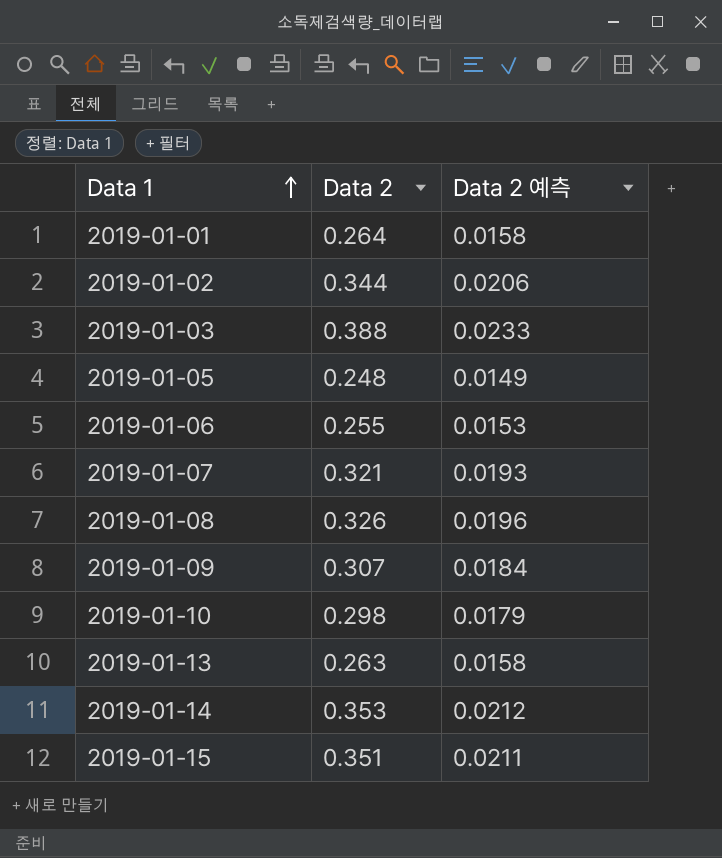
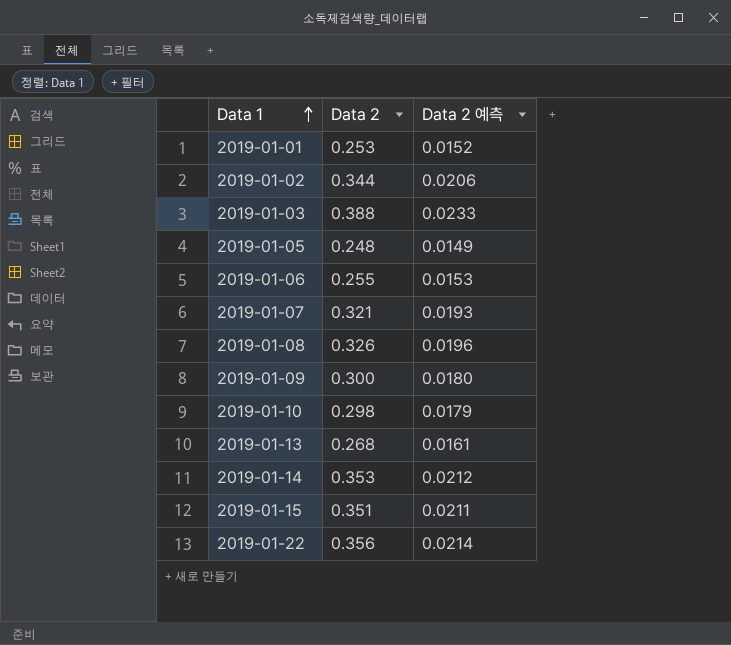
2019-01-01 | Data 2: 0.264 -> 0.253
2019-01-01 | Data 2 예측: 0.0158 -> 0.0152
2019-01-09 | Data 2: 0.307 -> 0.300
2019-01-09 | Data 2 예측: 0.0184 -> 0.0180
2019-01-13 | Data 2: 0.263 -> 0.268
2019-01-13 | Data 2 예측: 0.0158 -> 0.0161
row 2019-01-22: none -> 0.356 | 0.0214

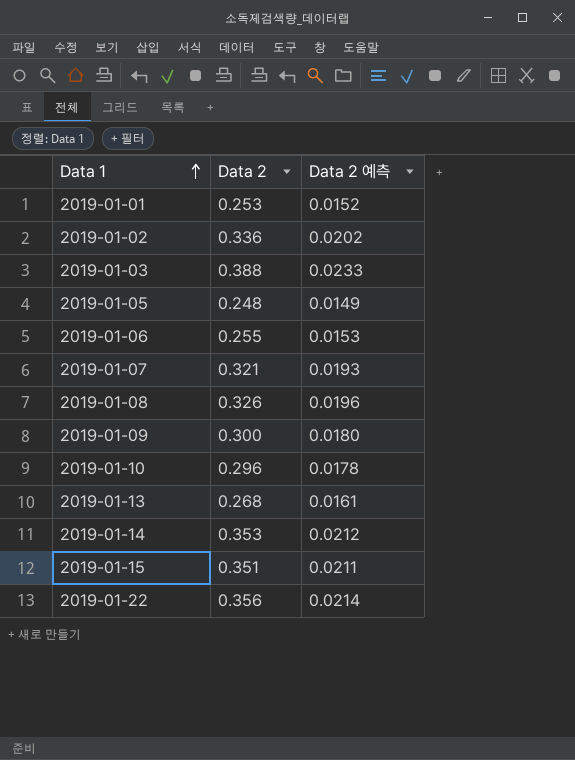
2019-01-02 | Data 2: 0.344 -> 0.336
2019-01-02 | Data 2 예측: 0.0206 -> 0.0202
2019-01-10 | Data 2: 0.298 -> 0.296
2019-01-10 | Data 2 예측: 0.0179 -> 0.0178

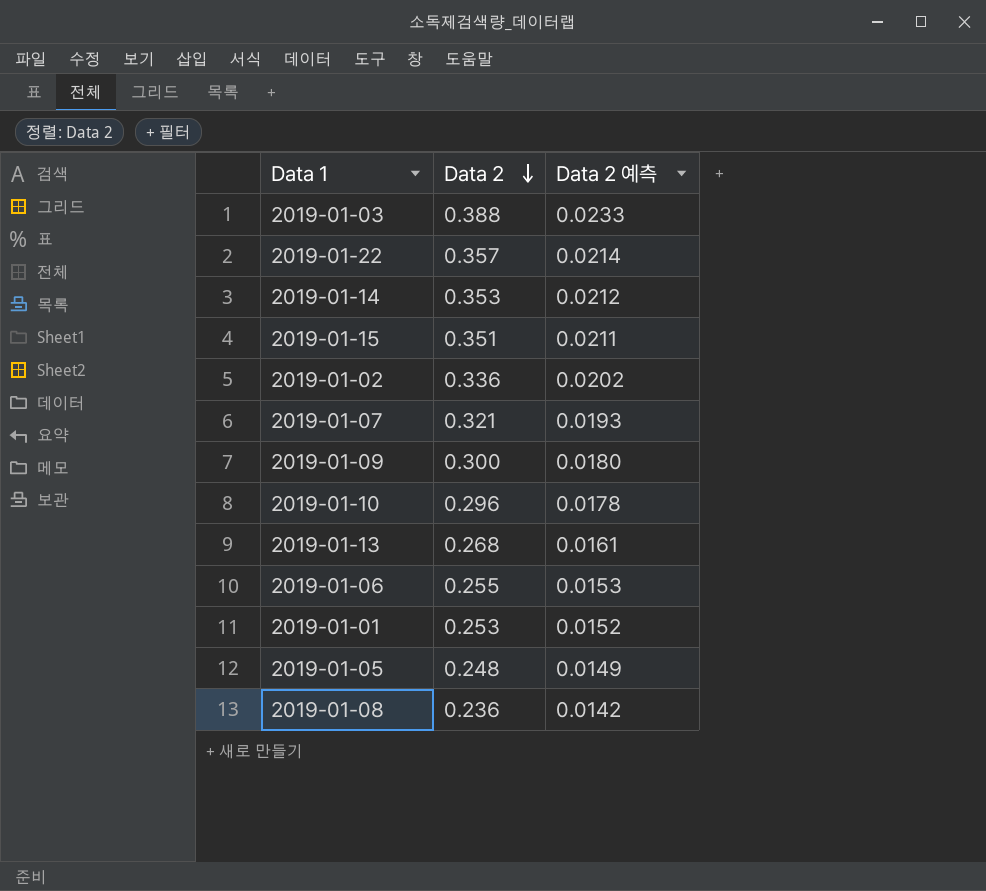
row order: Data 1 ascending -> Data 2 descending
2019-01-22 | Data 2: 0.356 -> 0.357
2019-01-08 | Data 2: 0.326 -> 0.236
2019-01-08 | Data 2 예측: 0.0196 -> 0.0142

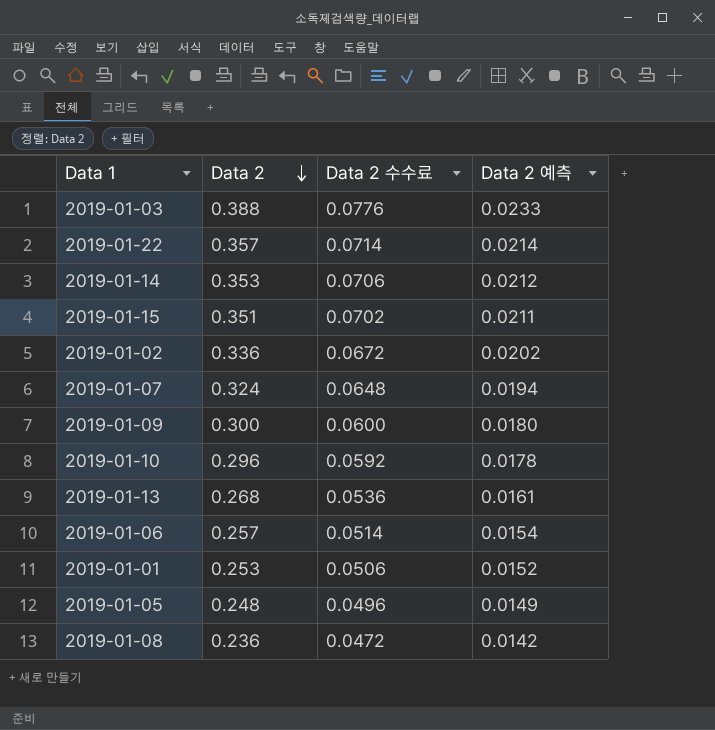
column Data 2 수수료 | formula: none -> [Data 2] * 0.2
2019-01-07 | Data 2: 0.321 -> 0.324
2019-01-07 | Data 2 예측: 0.0193 -> 0.0194
2019-01-06 | Data 2: 0.255 -> 0.257
2019-01-06 | Data 2 예측: 0.0153 -> 0.0154

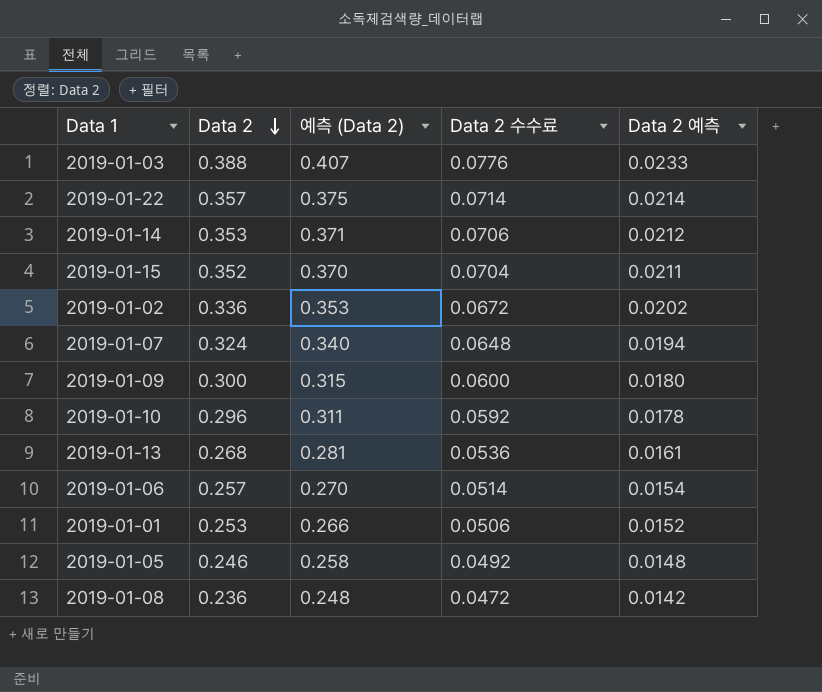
column 예측 (Data 2) | formula: none -> [Data 2] * 1.05
2019-01-15 | Data 2: 0.351 -> 0.352
2019-01-15 | Data 2 수수료: 0.0702 -> 0.0704
2019-01-05 | Data 2: 0.248 -> 0.246
2019-01-05 | Data 2 수수료: 0.0496 -> 0.0492
2019-01-05 | Data 2 예측: 0.0149 -> 0.0148

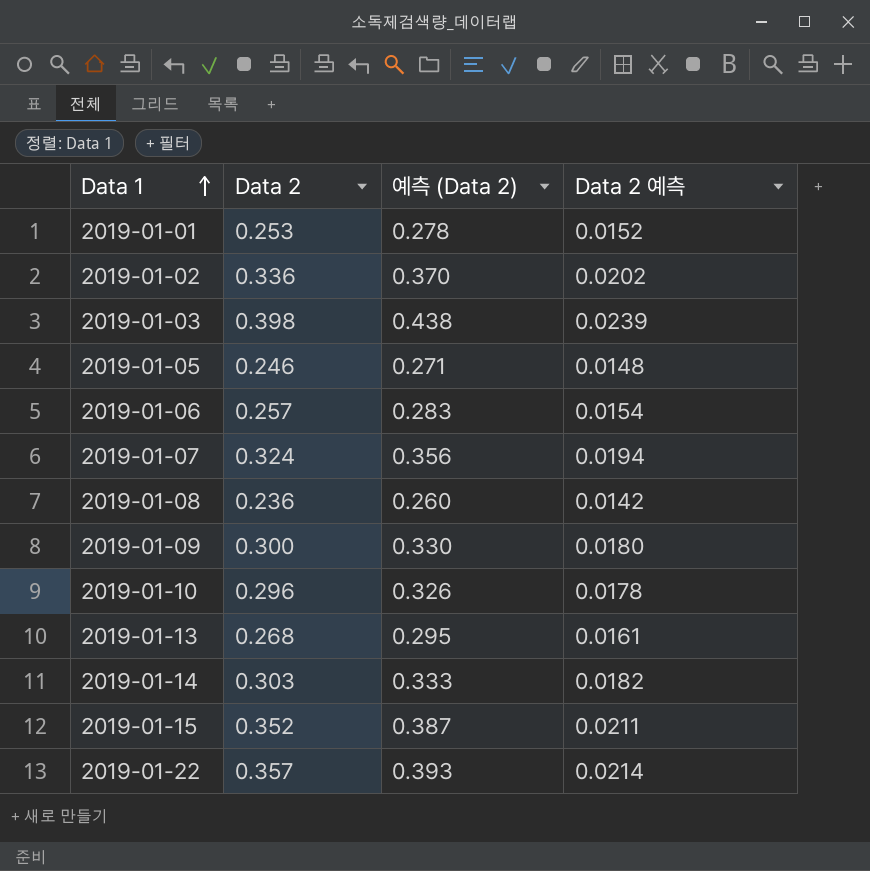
row order: Data 2 descending -> Data 1 ascending
column Data 2 수수료 | formula: [Data 2] * 0.2 -> none
column 예측 (Data 2) | formula: [Data 2] * 1.05 -> [Data 2] * 1.1
2019-01-03 | Data 2: 0.388 -> 0.398
2019-01-03 | Data 2 예측: 0.0233 -> 0.0239
2019-01-14 | Data 2: 0.353 -> 0.303
2019-01-14 | Data 2 예측: 0.0212 -> 0.0182

